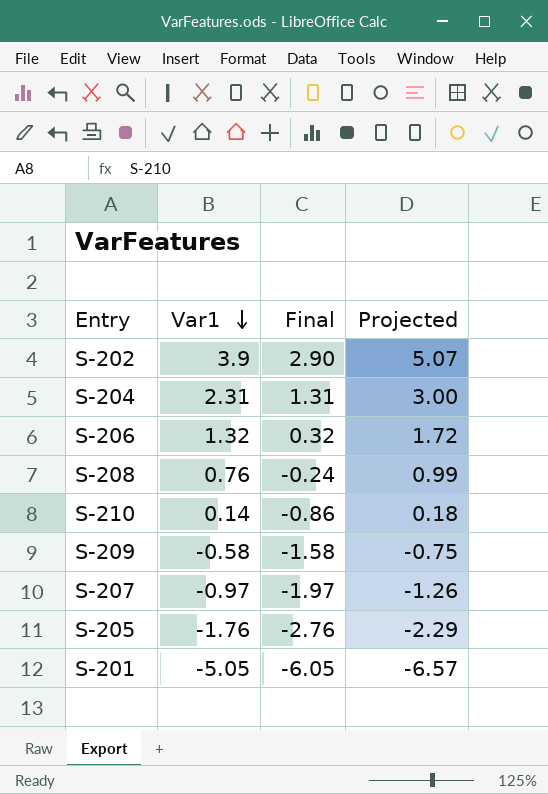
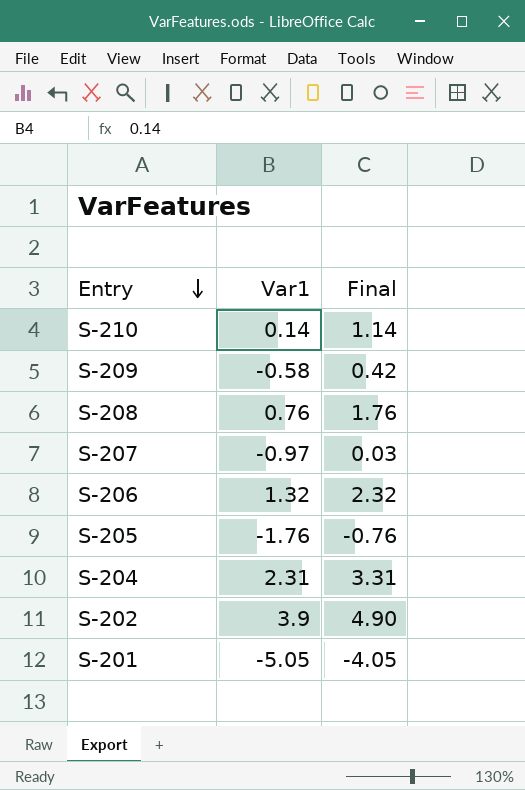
row order: Var1 descending -> Entry descending
column Projected | formula: [Var1] * 1.3 -> none
column Final | formula: [Var1] - 1 -> [Var1] + 1

